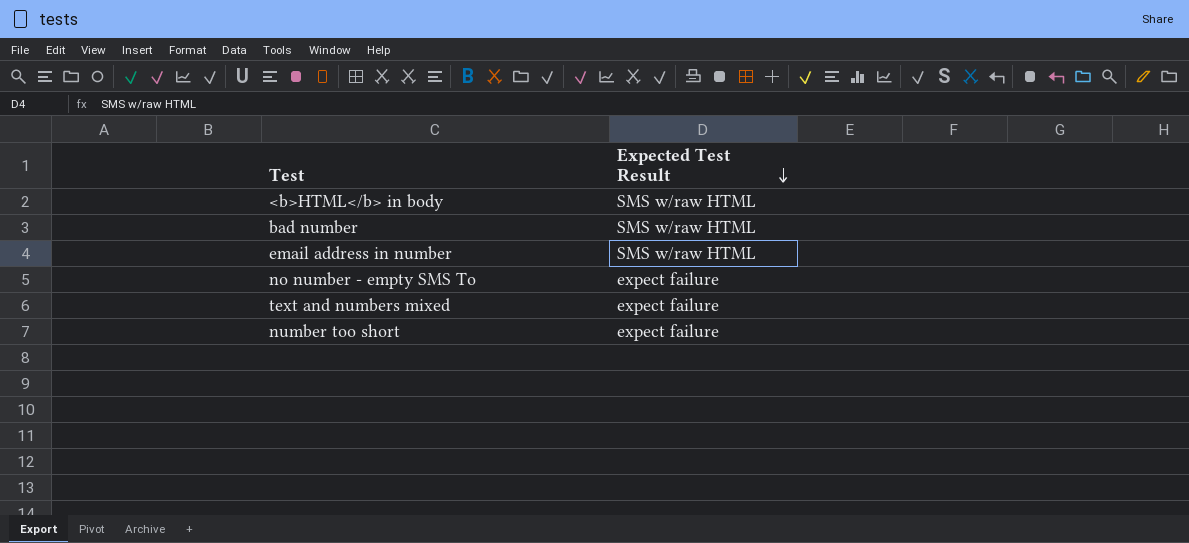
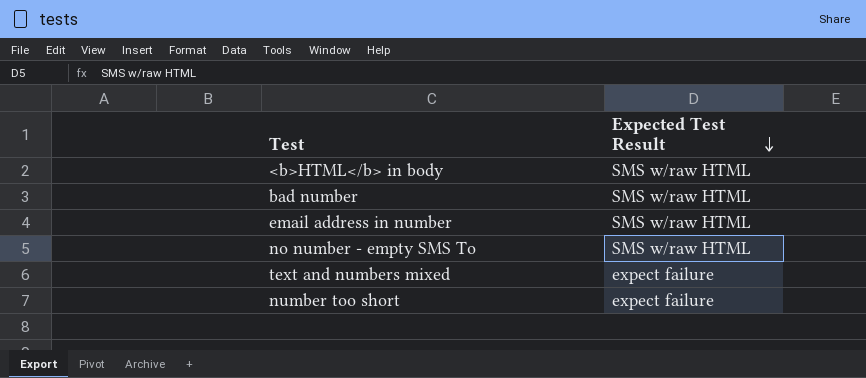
no number - empty SMS To | Expected Test Result: expect failure -> SMS w/raw HTML

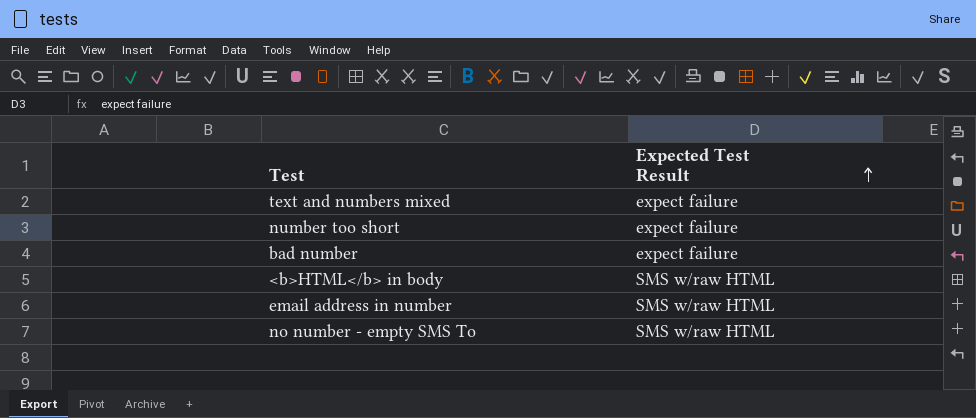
row order: Expected Test Result descending -> Expected Test Result ascending
bad number | Expected Test Result: SMS w/raw HTML -> expect failure

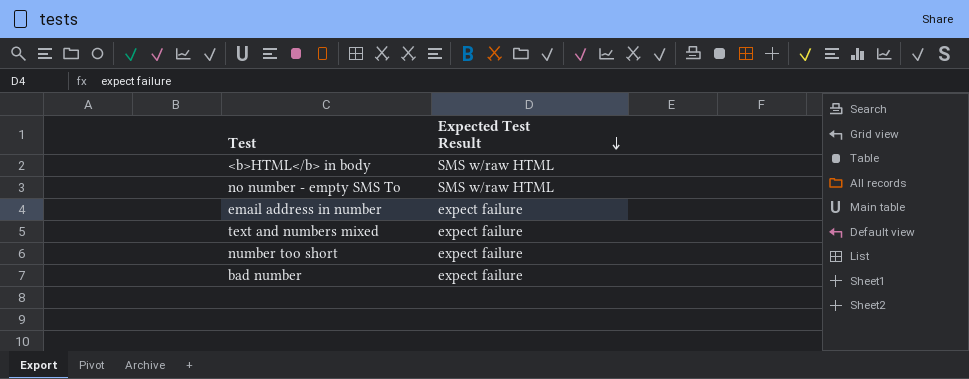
row order: Expected Test Result ascending -> Expected Test Result descending
email address in number | Expected Test Result: SMS w/raw HTML -> expect failure

